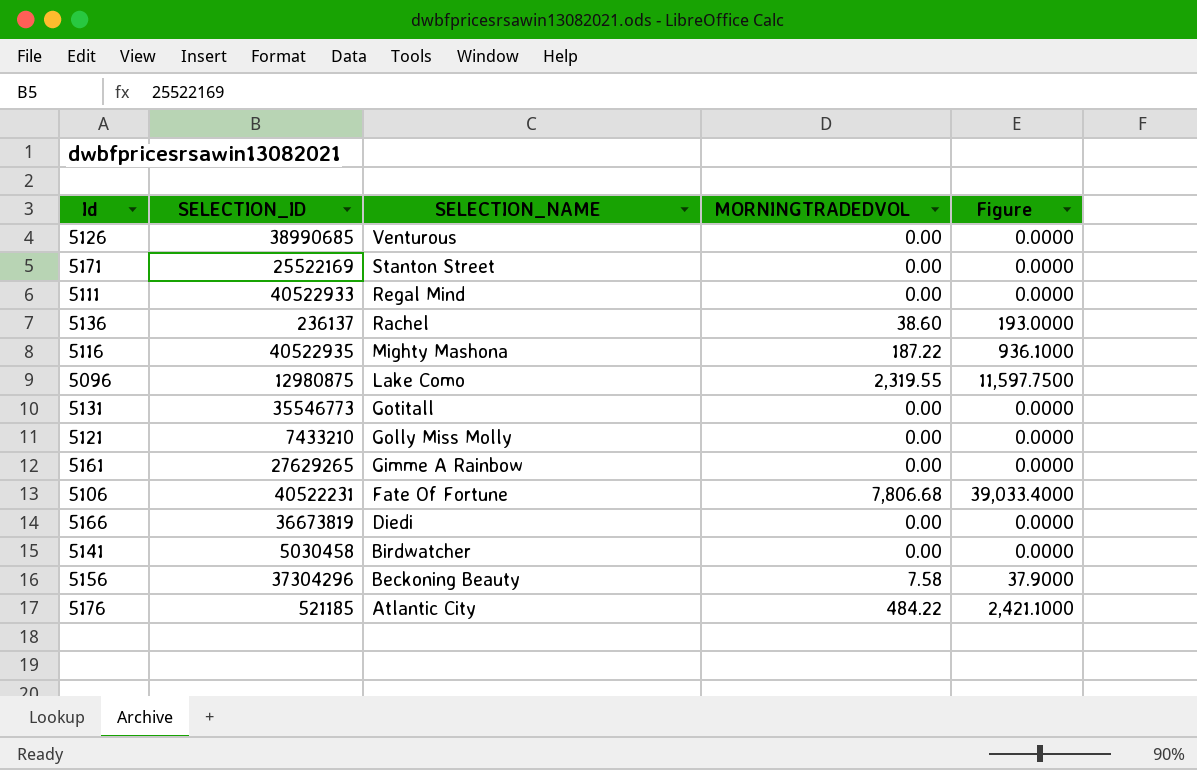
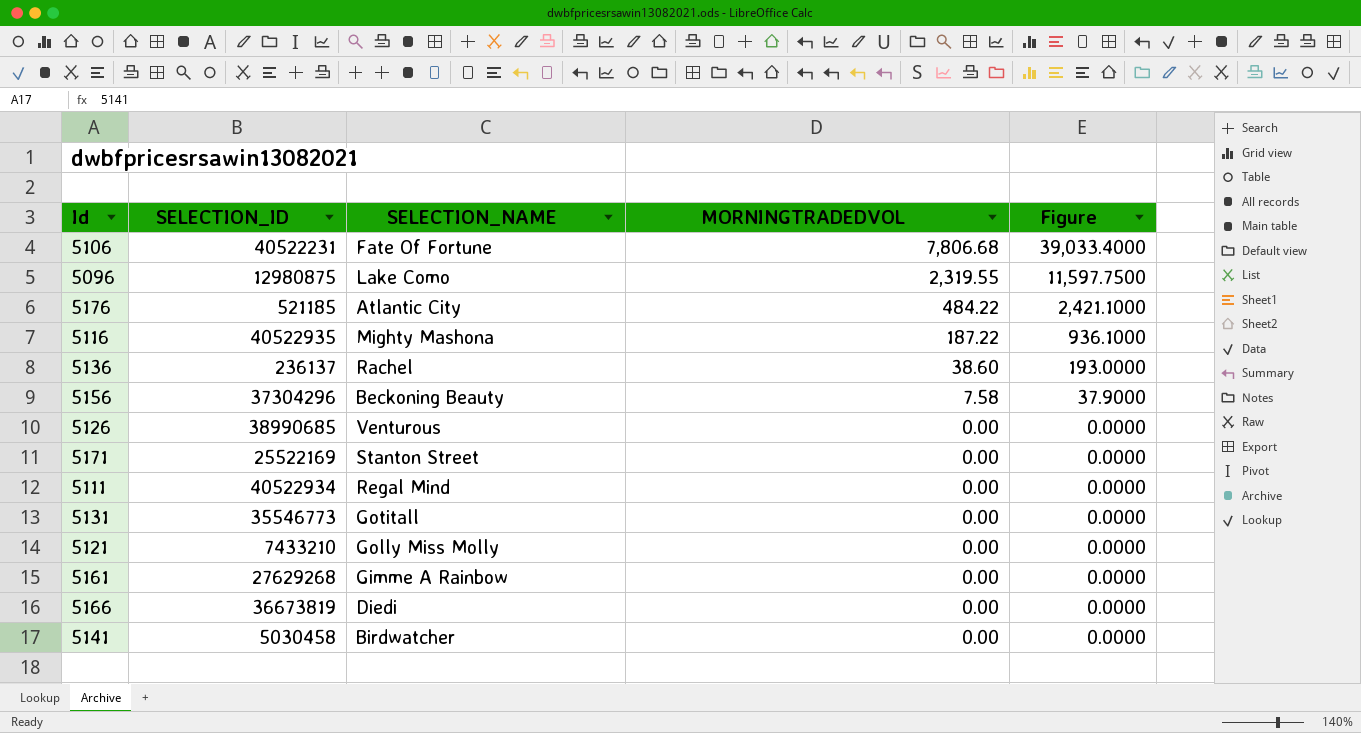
row order: SELECTION_NAME descending -> MORNINGTRADEDVOL descending
5111 | SELECTION_ID: 40522933 -> 40522934
5161 | SELECTION_ID: 27629265 -> 27629268

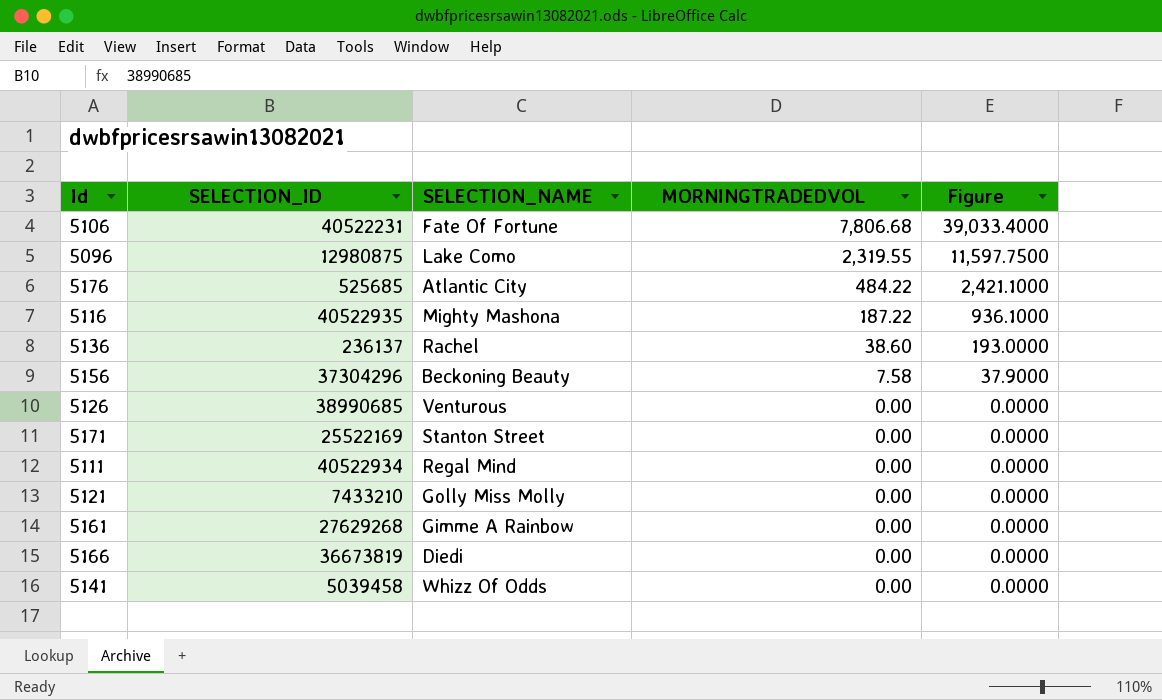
row 5131: 35546773 | Gotitall | 0.00 | 0.0000 -> none
5176 | SELECTION_ID: 521185 -> 525685
5141 | SELECTION_ID: 5030458 -> 5039458
5141 | SELECTION_NAME: Birdwatcher -> Whizz Of Odds

